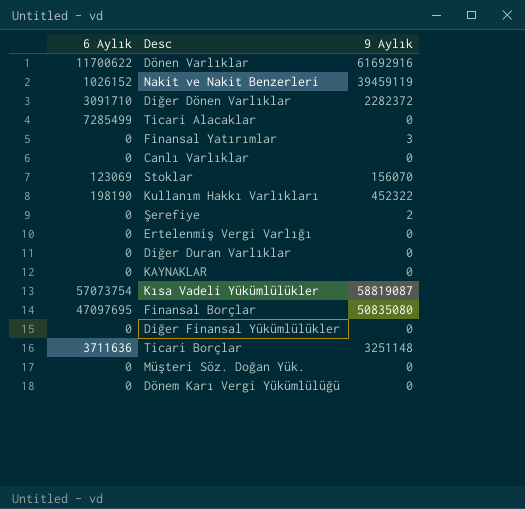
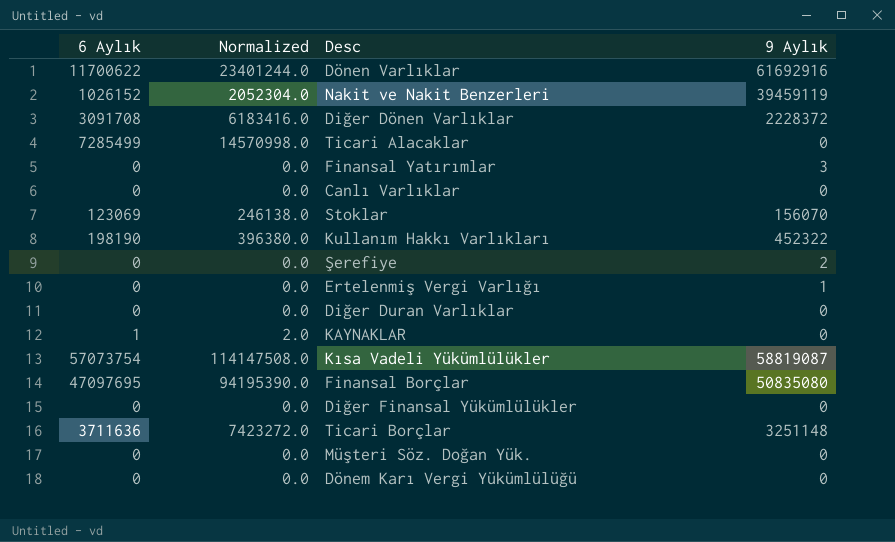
column Normalized | formula: none -> [6 Aylık] * 2
Diğer Dönen Varlıklar | 6 Aylık: 3091710 -> 3091708
Diğer Dönen Varlıklar | 9 Aylık: 2282372 -> 2228372
Ertelenmiş Vergi Varlığı | 9 Aylık: 0 -> 1
KAYNAKLAR | 6 Aylık: 0 -> 1

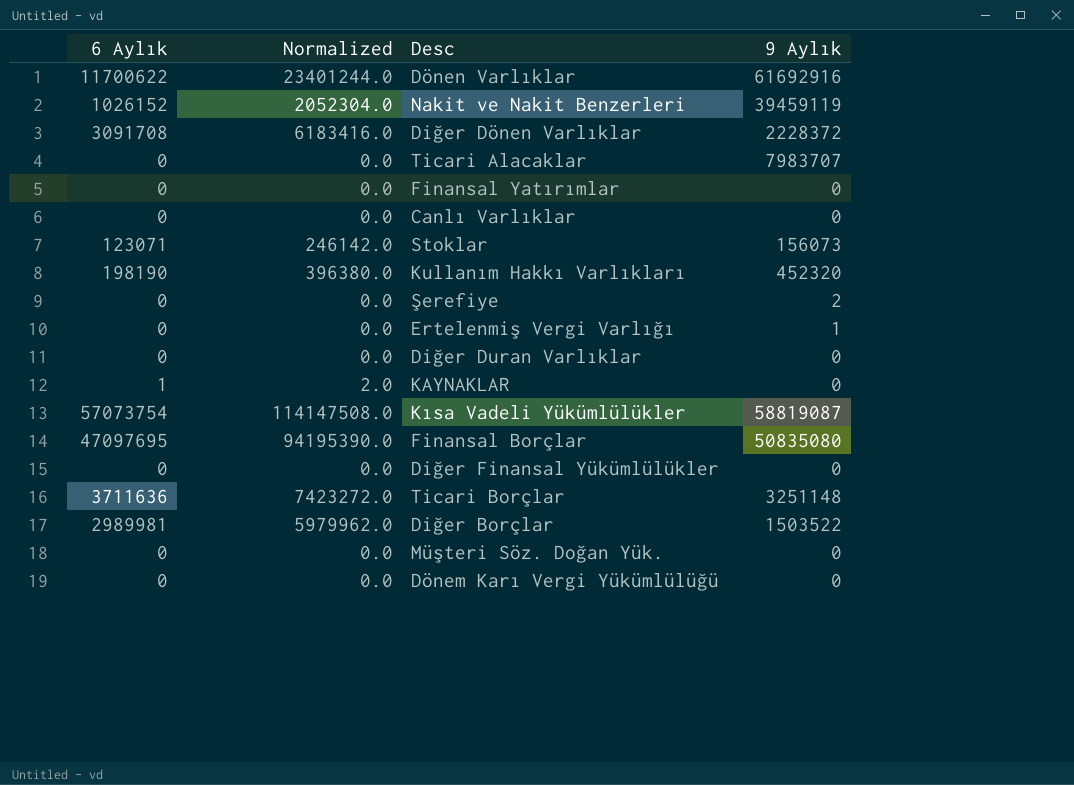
Ticari Alacaklar | 6 Aylık: 7285499 -> 0
Ticari Alacaklar | Normalized: 14570998.0 -> 0.0
Ticari Alacaklar | 9 Aylık: 0 -> 7983707
Finansal Yatırımlar | 9 Aylık: 3 -> 0
Stoklar | 6 Aylık: 123069 -> 123071
Stoklar | Normalized: 246138.0 -> 246142.0
Stoklar | 9 Aylık: 156070 -> 156073
Kullanım Hakkı Varlıkları | 9 Aylık: 452322 -> 452320
row Diğer Borçlar: none -> 2989981 | 5979962.0 | 1503522

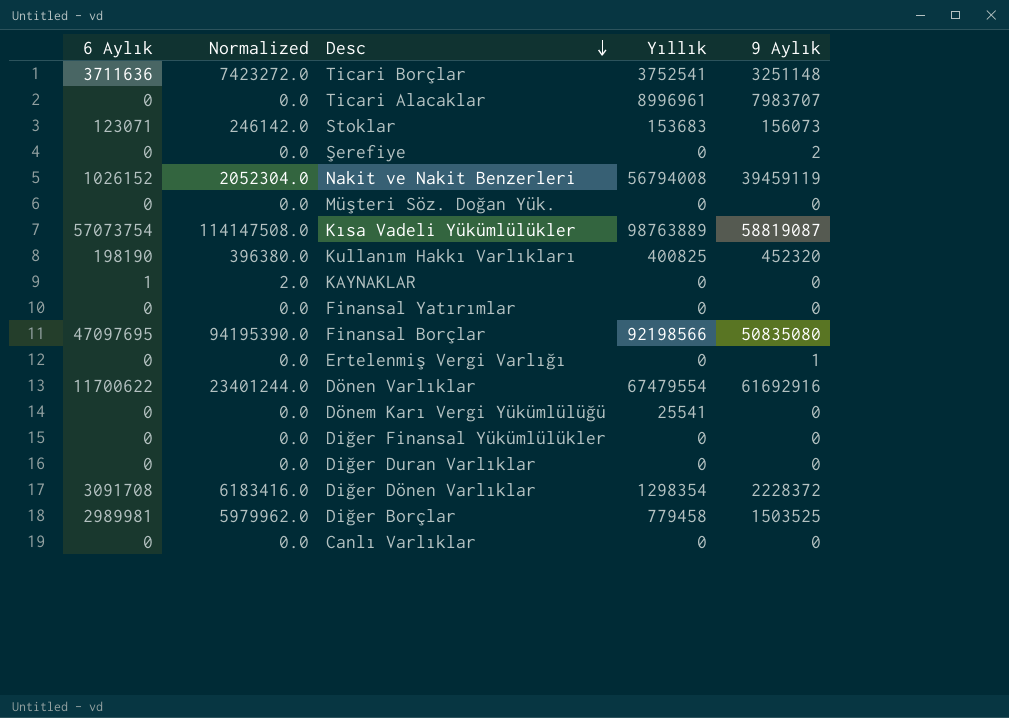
row order: none -> Desc descending
column Yıllık | position: none -> 4
Diğer Borçlar | 9 Aylık: 1503522 -> 1503525

